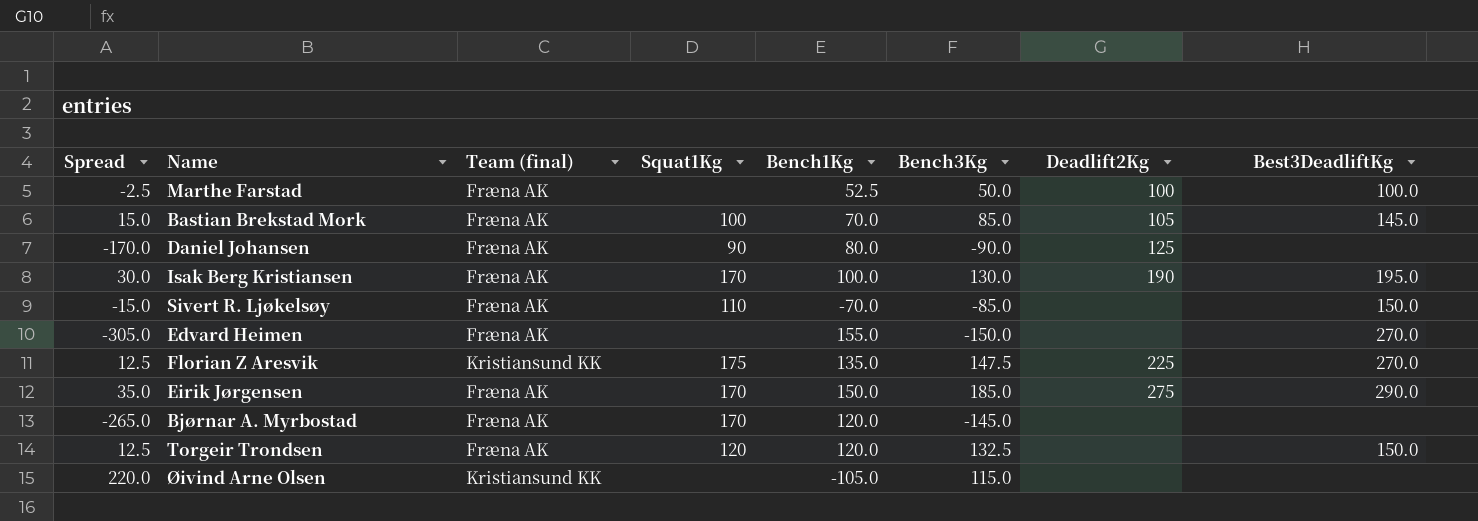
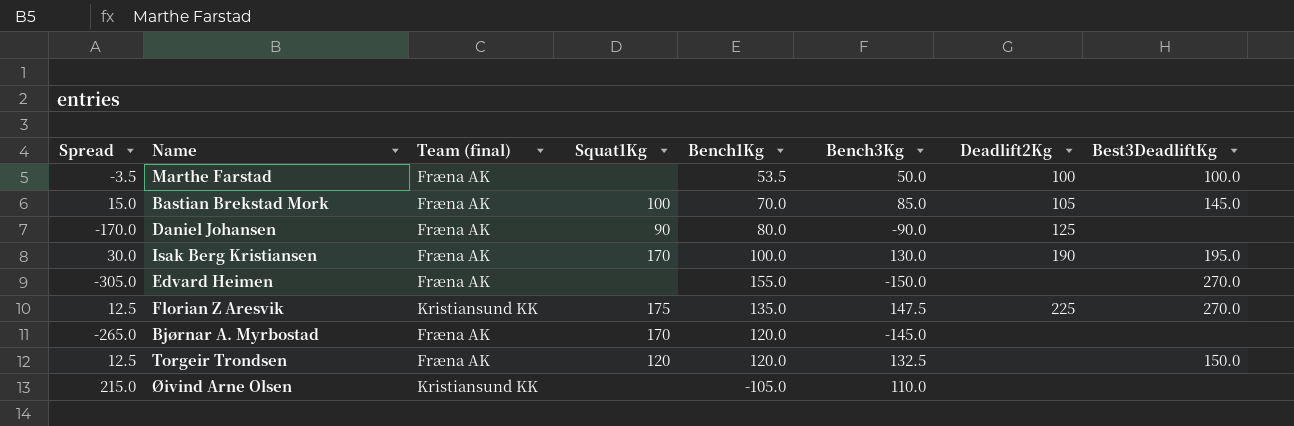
row Sivert R. Ljøkelsøy: -15.0 | Fræna AK | 110 | -70.0 | -85.0 | none | 150.0 -> none
row Eirik Jørgensen: 35.0 | Fræna AK | 170 | 150.0 | 185.0 | 275 | 290.0 -> none
Marthe Farstad | Spread: -2.5 -> -3.5
Marthe Farstad | Bench1Kg: 52.5 -> 53.5
Øivind Arne Olsen | Spread: 220.0 -> 215.0
Øivind Arne Olsen | Bench3Kg: 115.0 -> 110.0

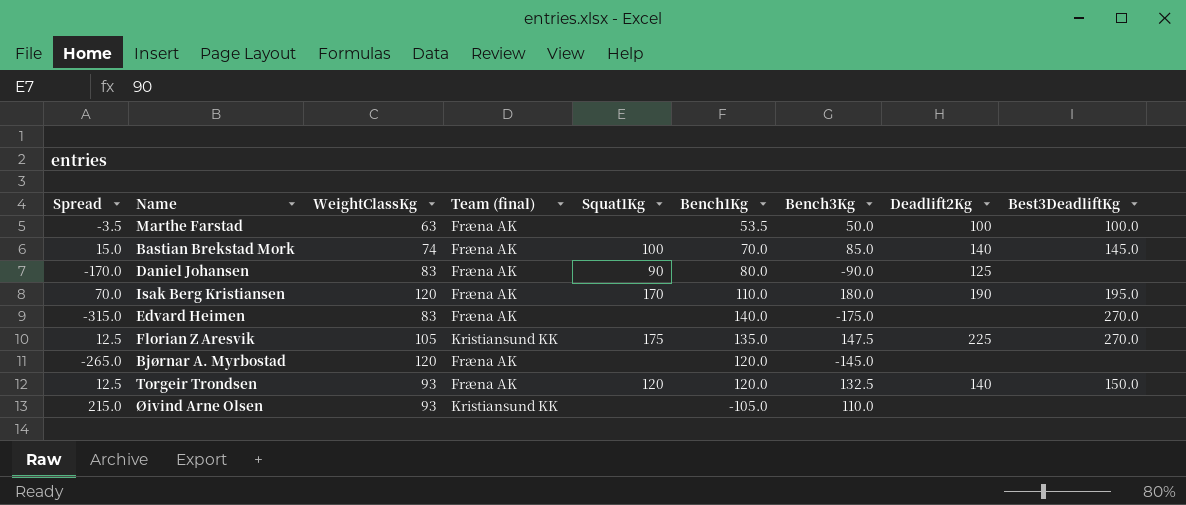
column WeightClassKg | position: none -> 3
Bastian Brekstad Mork | Deadlift2Kg: 105 -> 140
Isak Berg Kristiansen | Spread: 30.0 -> 70.0
Isak Berg Kristiansen | Bench1Kg: 100.0 -> 110.0
Isak Berg Kristiansen | Bench3Kg: 130.0 -> 180.0
Edvard Heimen | Spread: -305.0 -> -315.0
Edvard Heimen | Bench1Kg: 155.0 -> 140.0
Edvard Heimen | Bench3Kg: -150.0 -> -175.0
Bjørnar A. Myrbostad | Squat1Kg: 170 -> none
Torgeir Trondsen | Deadlift2Kg: none -> 140

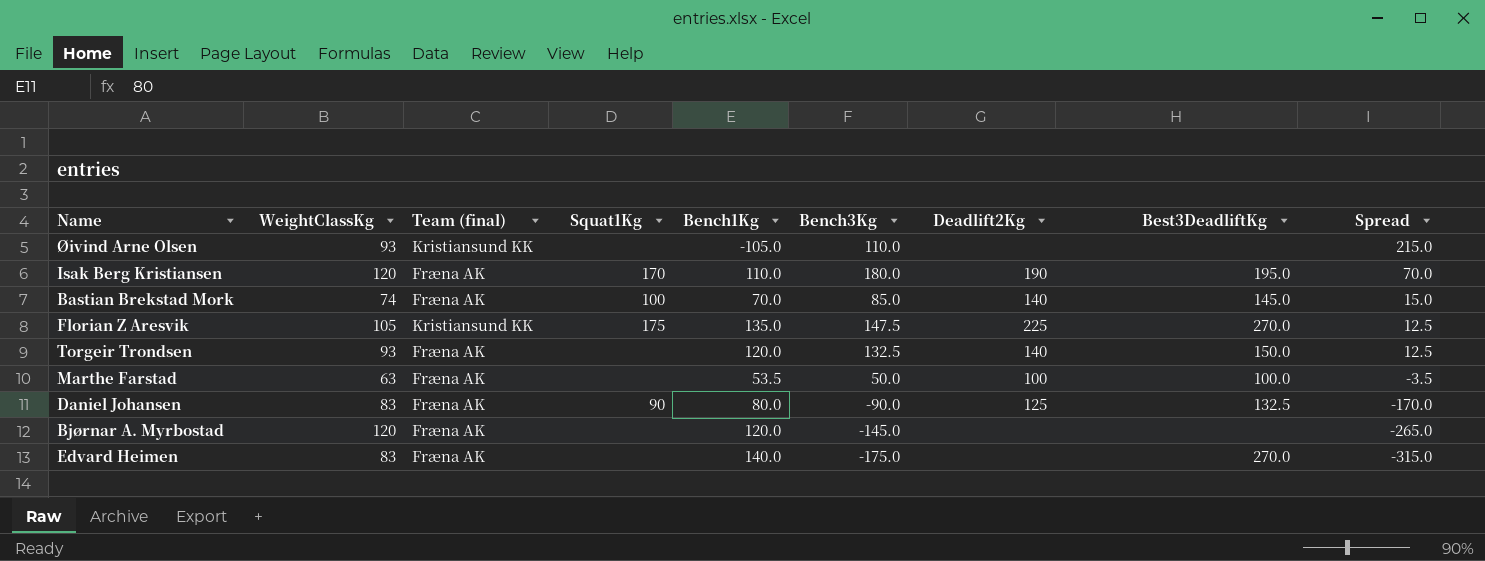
row order: none -> Spread descending
column Spread | position: 1 -> 9
Torgeir Trondsen | Squat1Kg: 120 -> none
Daniel Johansen | Best3DeadliftKg: none -> 132.5

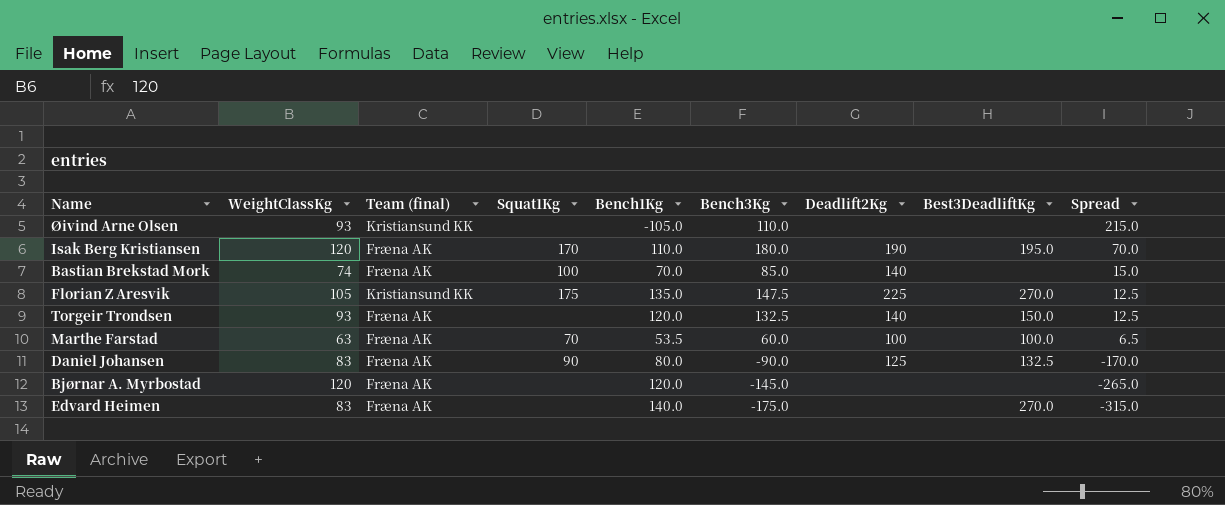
Bastian Brekstad Mork | Best3DeadliftKg: 145.0 -> none
Marthe Farstad | Squat1Kg: none -> 70
Marthe Farstad | Bench3Kg: 50.0 -> 60.0
Marthe Farstad | Spread: -3.5 -> 6.5

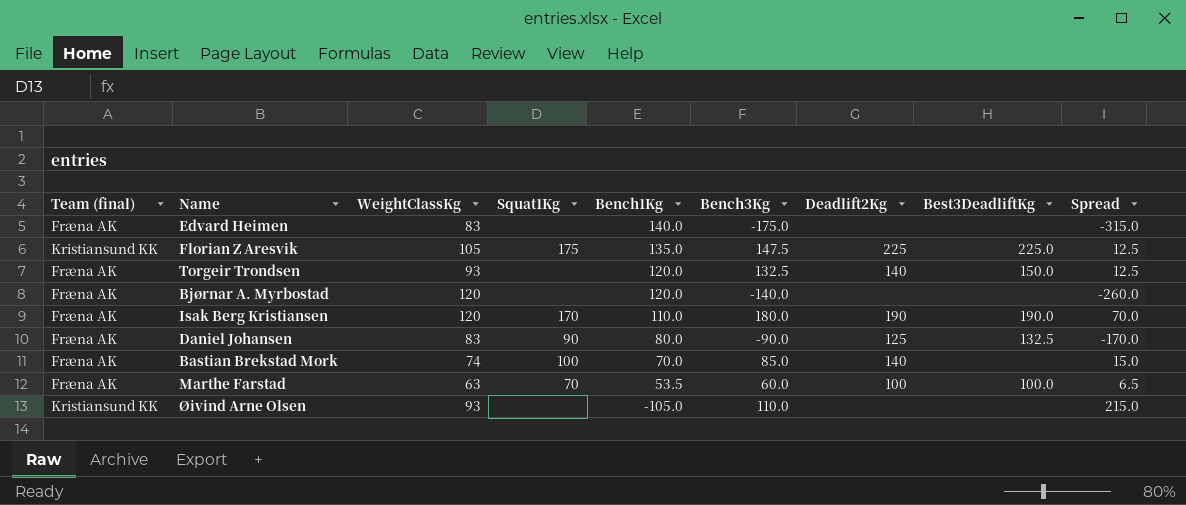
row order: Spread descending -> Bench1Kg descending
column Team (final) | position: 3 -> 1
Edvard Heimen | Best3DeadliftKg: 270.0 -> none
Florian Z Aresvik | Best3DeadliftKg: 270.0 -> 225.0
Bjørnar A. Myrbostad | Bench3Kg: -145.0 -> -140.0
Bjørnar A. Myrbostad | Spread: -265.0 -> -260.0
Isak Berg Kristiansen | Best3DeadliftKg: 195.0 -> 190.0

